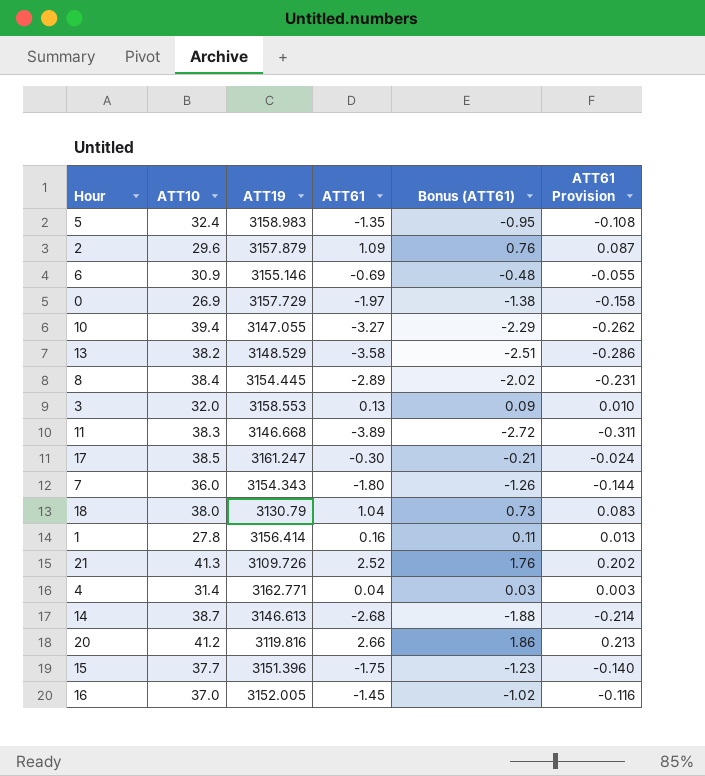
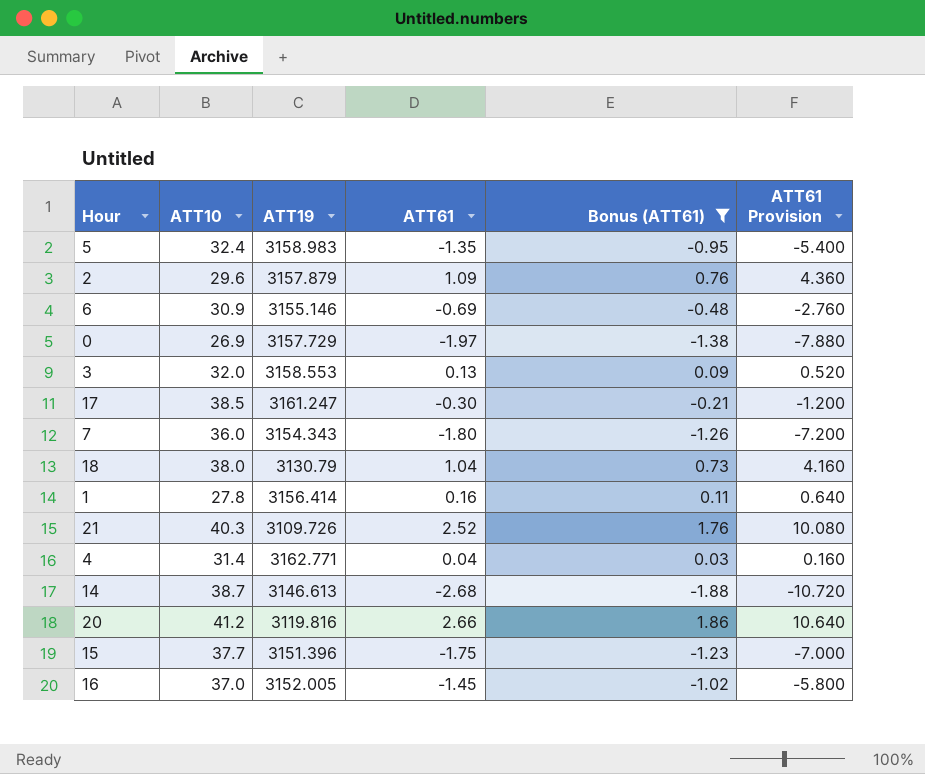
filter: none -> Bonus (ATT61) >= -1.88
column ATT61 Provision | formula: [ATT61] * 0.08 -> [ATT61] * 4
21 | ATT10: 41.3 -> 40.3

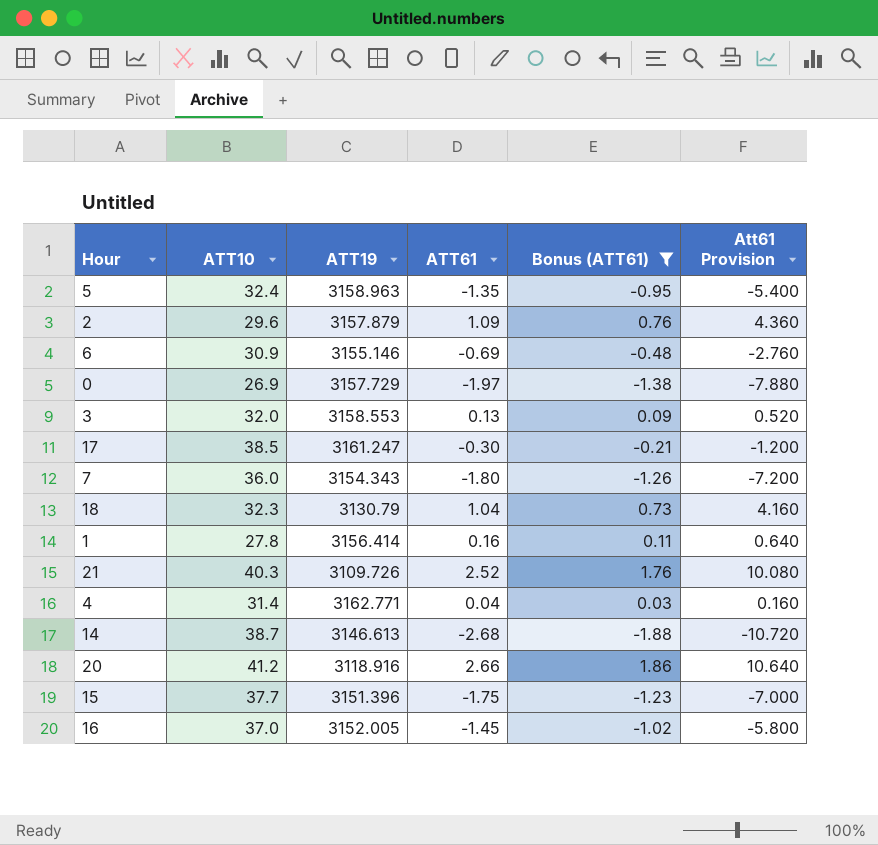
column name: ATT61 Provision -> Att61 Provision
5 | ATT19: 3158.983 -> 3158.963
18 | ATT10: 38.0 -> 32.3
20 | ATT19: 3119.816 -> 3118.916

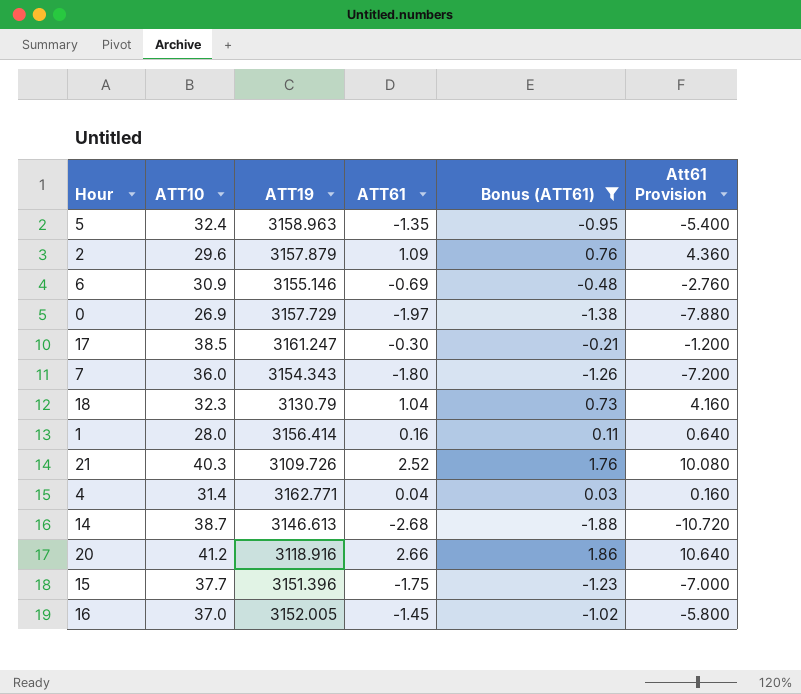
row 3: 32.0 | 3158.553 | 0.13 | 0.09 | 0.520 -> none
1 | ATT10: 27.8 -> 28.0

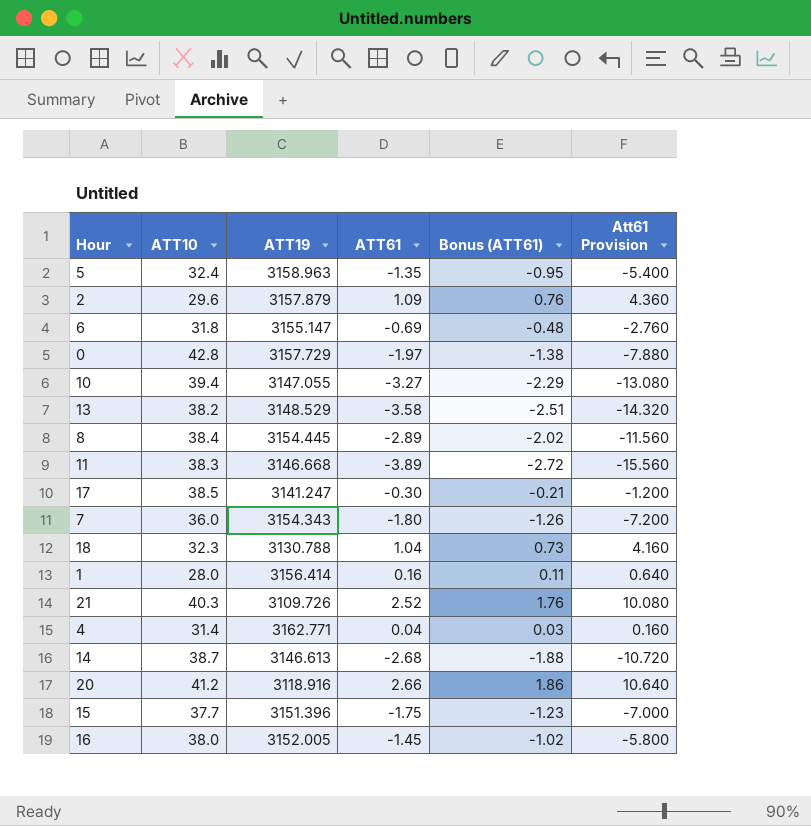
filter: Bonus (ATT61) >= -1.88 -> none
6 | ATT10: 30.9 -> 31.8
6 | ATT19: 3155.146 -> 3155.147
0 | ATT10: 26.9 -> 42.8
17 | ATT19: 3161.247 -> 3141.247
18 | ATT19: 3130.79 -> 3130.788
16 | ATT10: 37.0 -> 38.0

